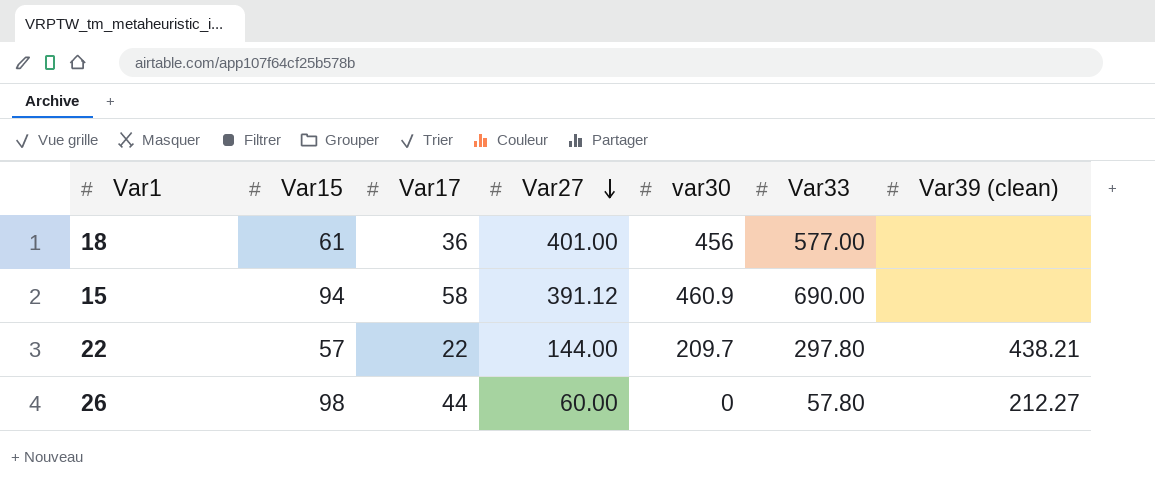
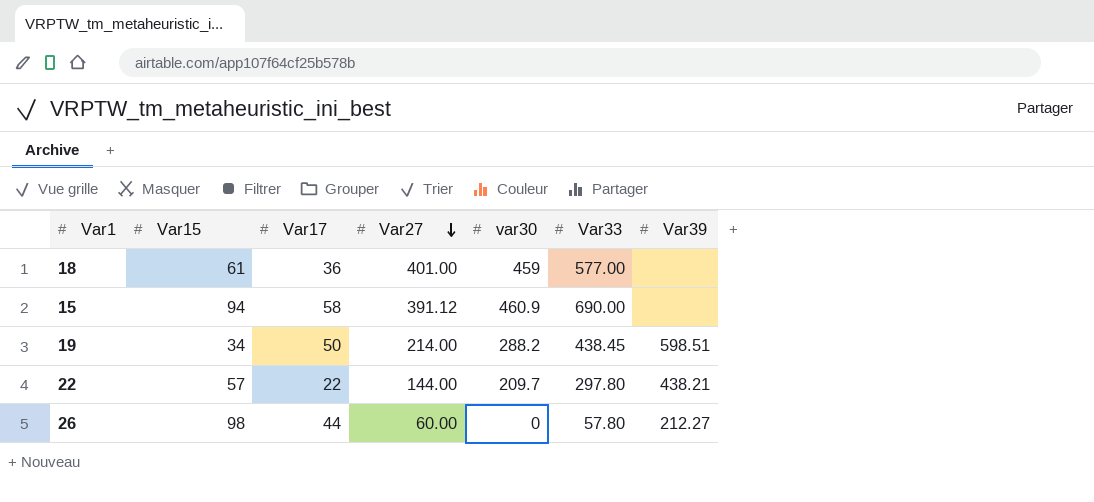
column name: Var39 (clean) -> Var39
18 | var30: 456 -> 459
row 19: none -> 34 | 50 | 214.00 | 288.2 | 438.45 | 598.51

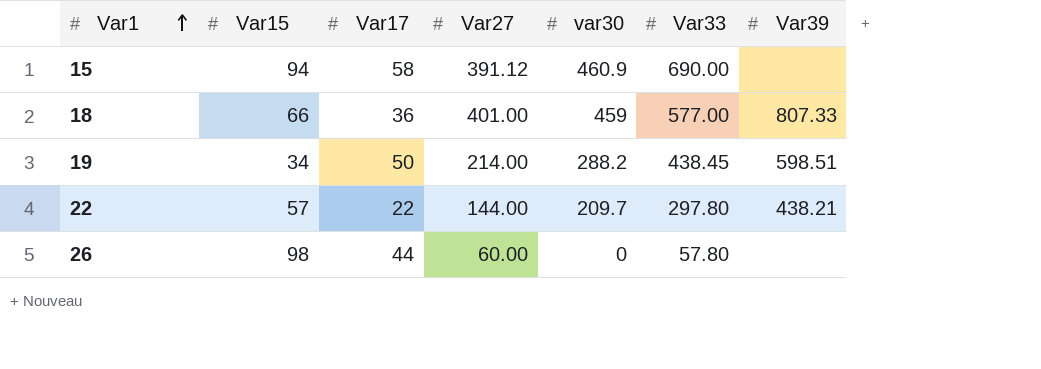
row order: Var27 descending -> Var1 ascending
18 | Var15: 61 -> 66
18 | Var39: none -> 807.33
26 | Var39: 212.27 -> none

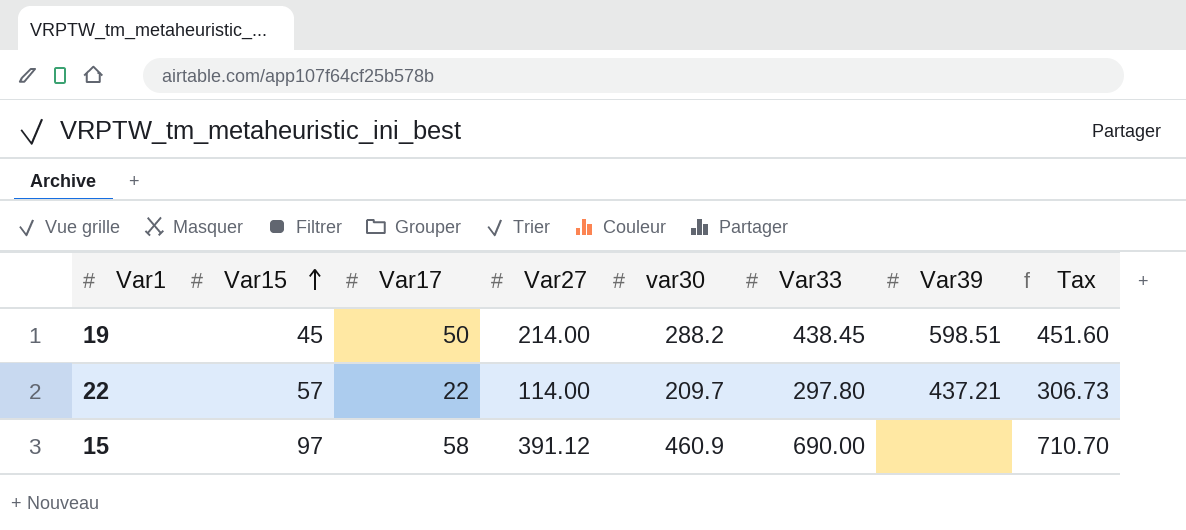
row order: Var1 ascending -> Var15 ascending
column Tax | formula: none -> [Var33] * 1.03
row 18: 66 | 36 | 401.00 | 459 | 577.00 | 807.33 -> none
row 26: 98 | 44 | 60.00 | 0 | 57.80 | none -> none
19 | Var15: 34 -> 45
22 | Var27: 144.00 -> 114.00
22 | Var39: 438.21 -> 437.21
15 | Var15: 94 -> 97

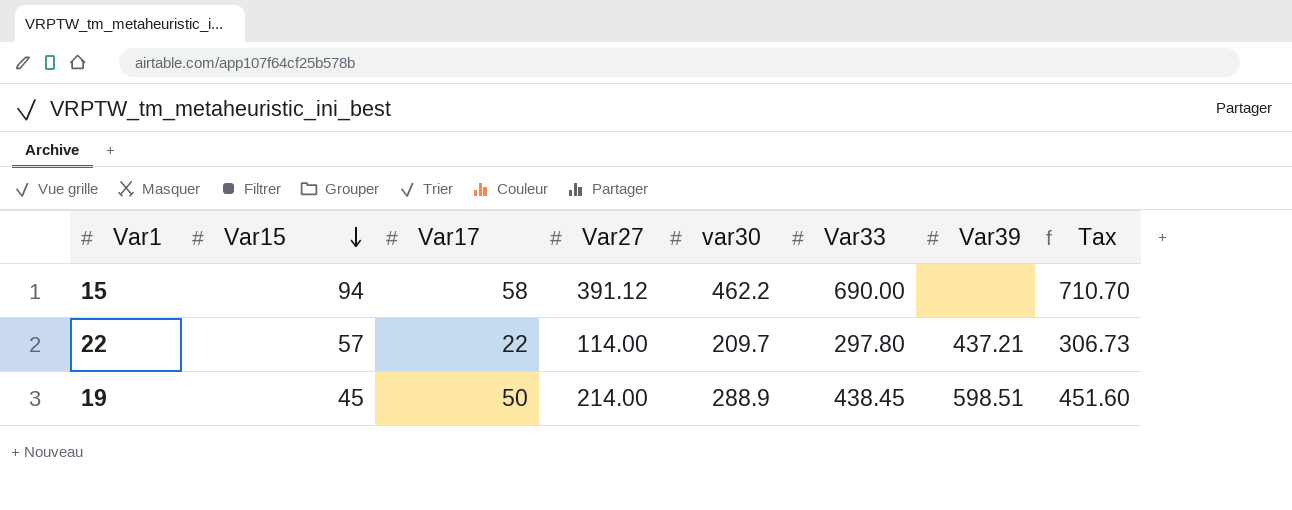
row order: Var15 ascending -> Var15 descending
15 | Var15: 97 -> 94
15 | var30: 460.9 -> 462.2
19 | var30: 288.2 -> 288.9

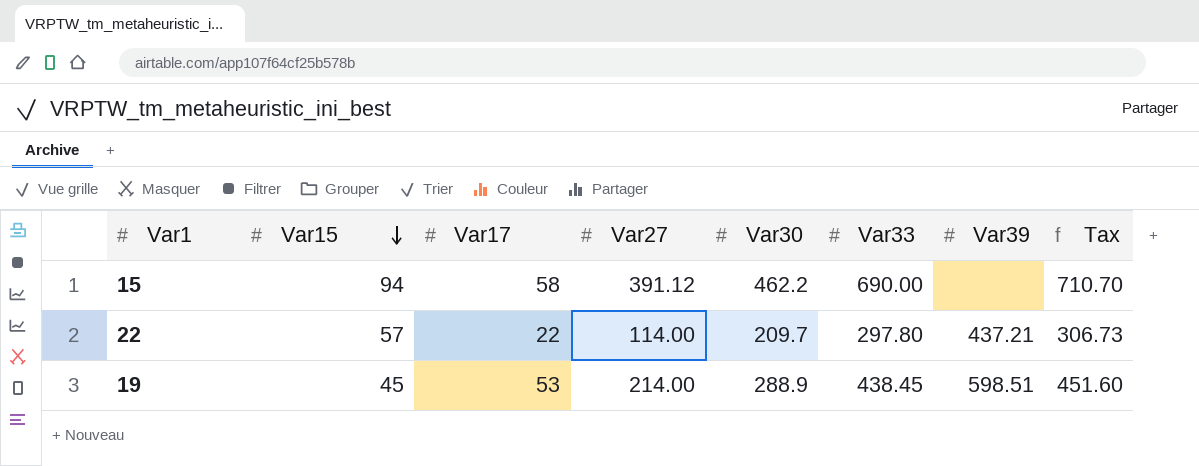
column name: var30 -> Var30
19 | Var17: 50 -> 53

